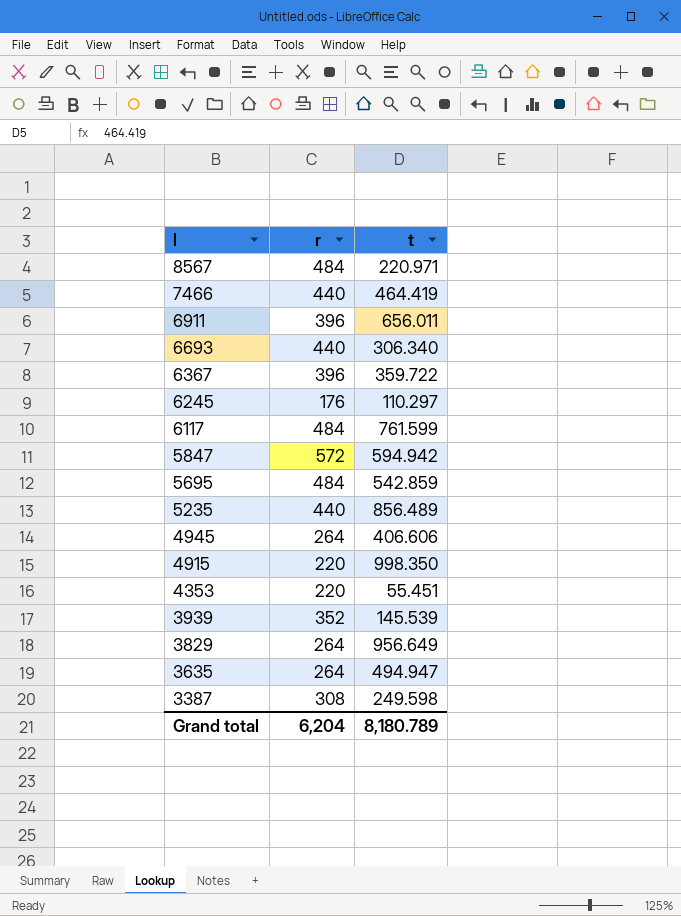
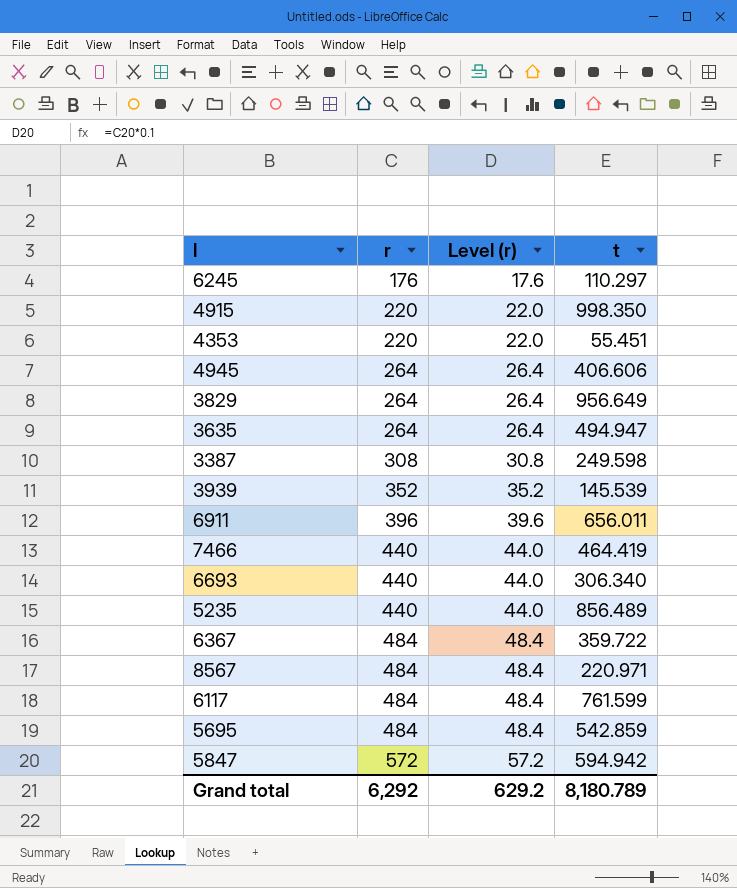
row order: l descending -> r ascending
column Level (r) | formula: none -> [r] * 0.1
6367 | r: 396 -> 484
Grand total | r: 6,204 -> 6,292

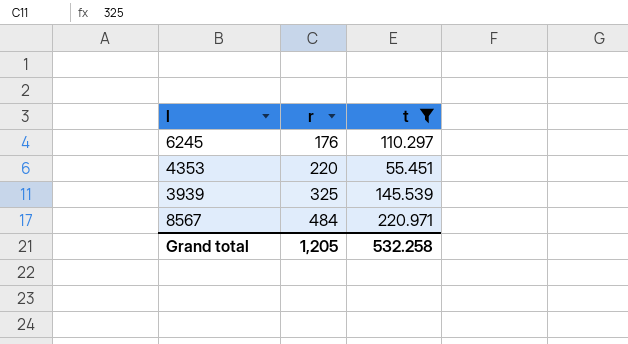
filter: none -> t <= 220.971
column Level (r) | formula: [r] * 0.1 -> none
3939 | r: 352 -> 325
Grand total | r: 6,292 -> 1,205
Grand total | t: 8,180.789 -> 532.258

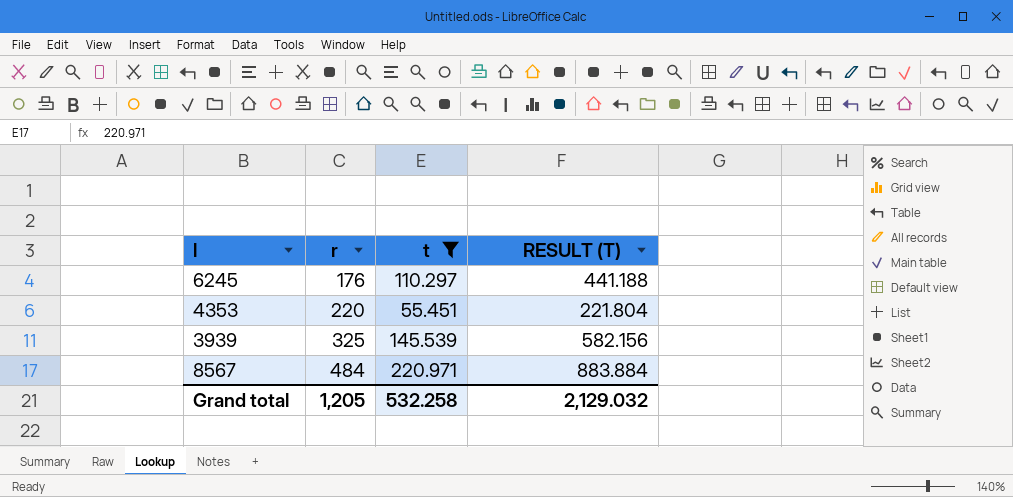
column RESULT (T) | formula: none -> [t] * 4

